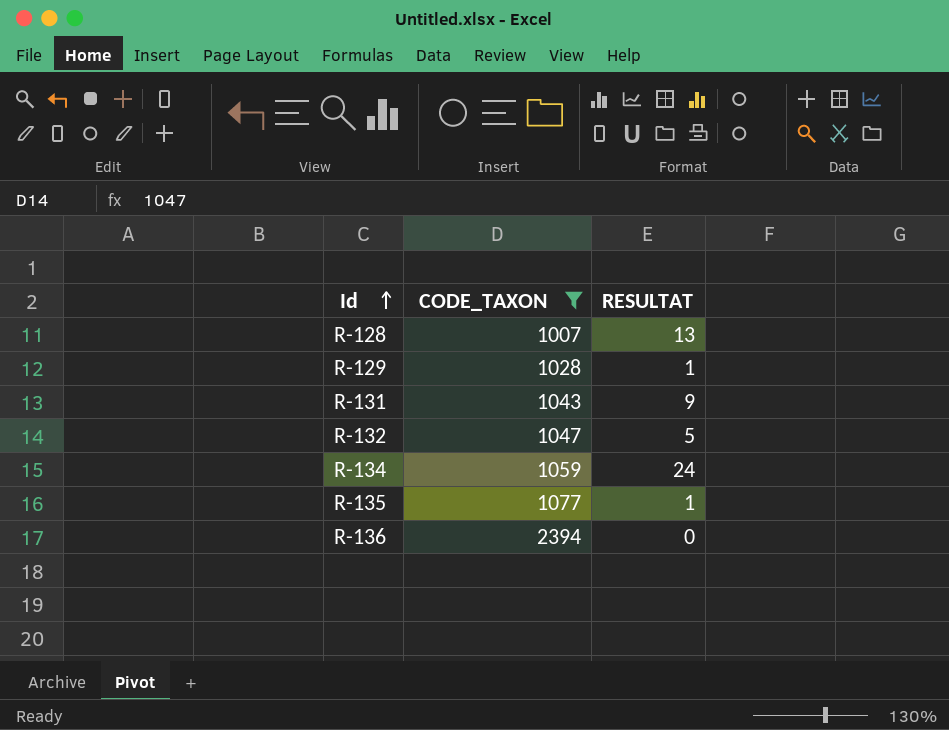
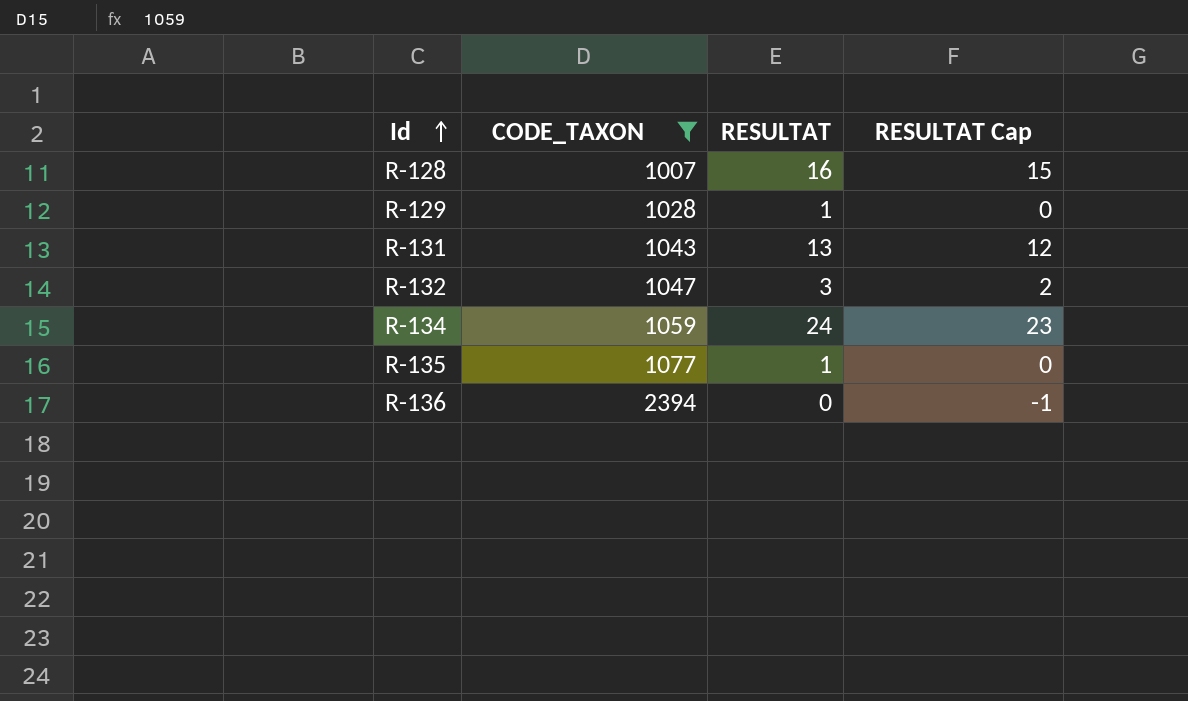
column RESULTAT Cap | formula: none -> [RESULTAT] - 1
R-128 | RESULTAT: 13 -> 16
R-131 | RESULTAT: 9 -> 13
R-132 | RESULTAT: 5 -> 3

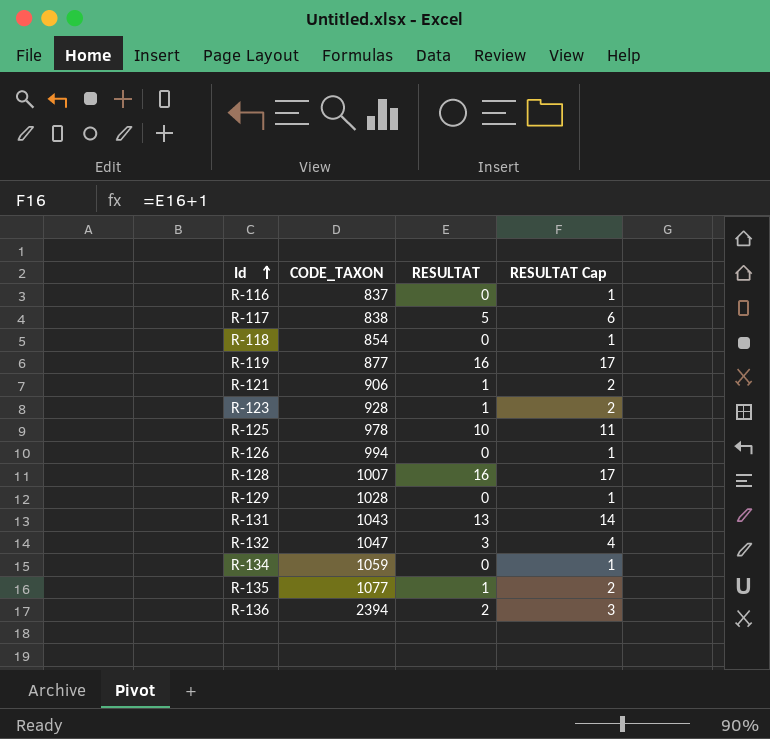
filter: CODE_TAXON >= 1007 -> none
column RESULTAT Cap | formula: [RESULTAT] - 1 -> [RESULTAT] + 1
R-129 | RESULTAT: 1 -> 0
R-134 | RESULTAT: 24 -> 0
R-136 | RESULTAT: 0 -> 2

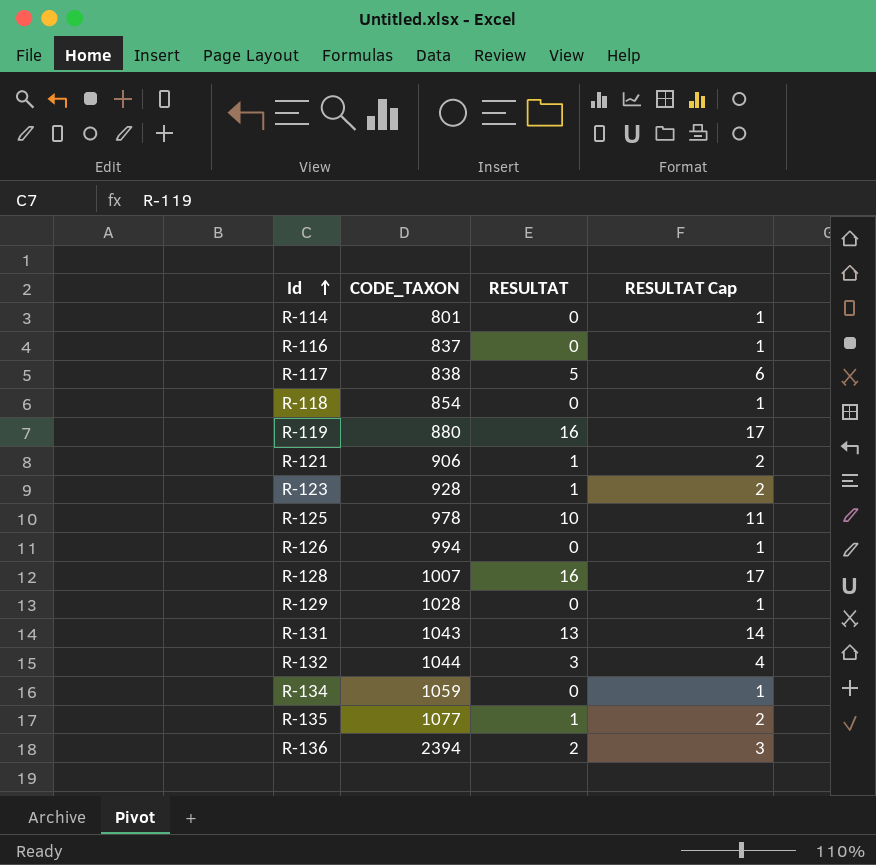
row R-114: none -> 801 | 0 | 1
R-119 | CODE_TAXON: 877 -> 880
R-132 | CODE_TAXON: 1047 -> 1044

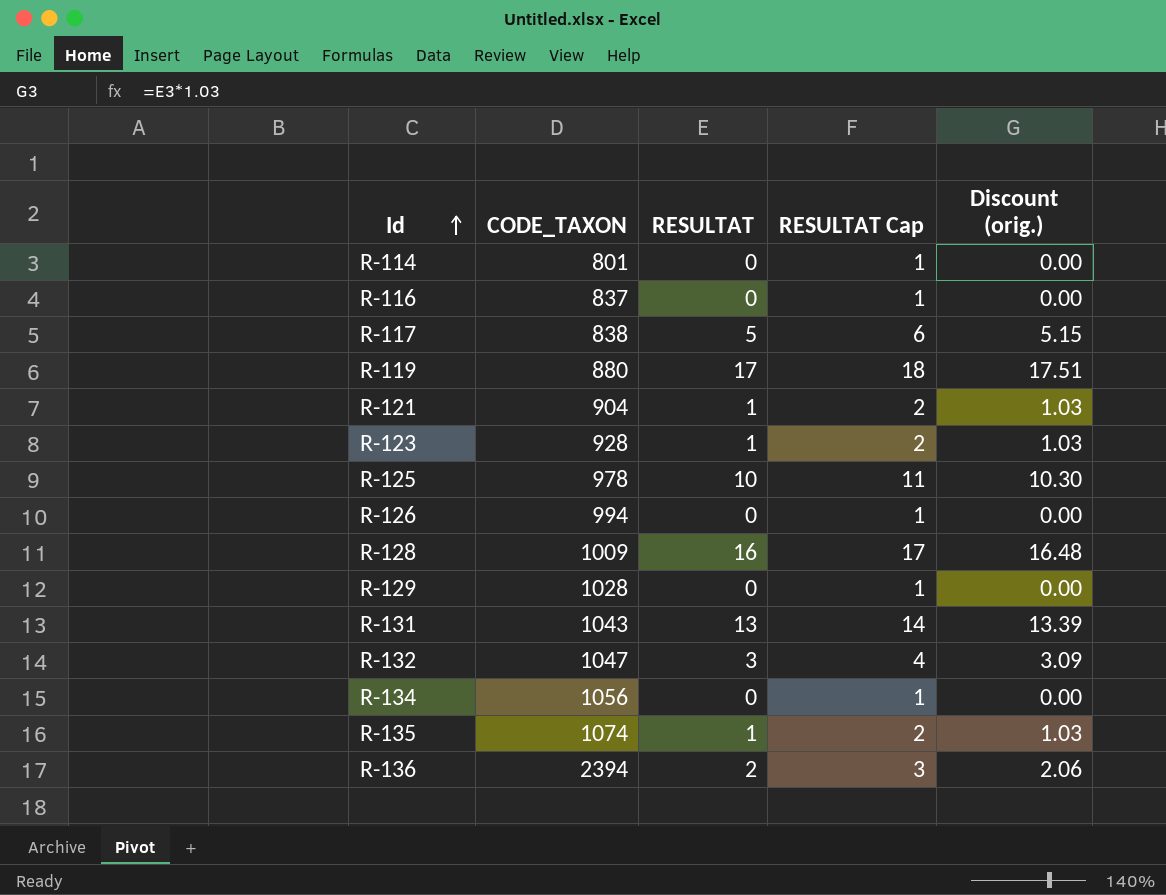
column Discount (orig.) | formula: none -> [RESULTAT] * 1.03
row R-118: 854 | 0 | 1 -> none
R-119 | RESULTAT: 16 -> 17
R-119 | RESULTAT Cap: 17 -> 18
R-121 | CODE_TAXON: 906 -> 904
R-128 | CODE_TAXON: 1007 -> 1009
R-132 | CODE_TAXON: 1044 -> 1047
R-134 | CODE_TAXON: 1059 -> 1056
R-135 | CODE_TAXON: 1077 -> 1074

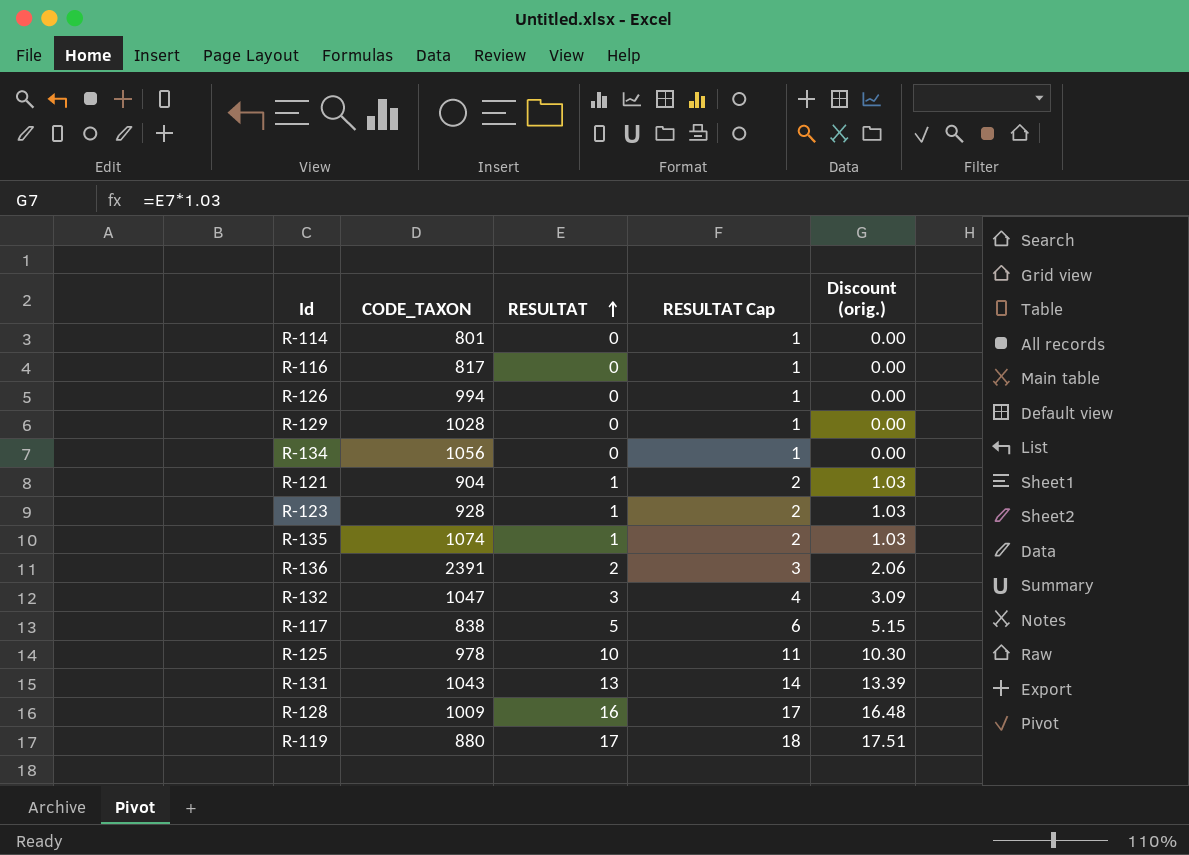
row order: Id ascending -> RESULTAT ascending
R-116 | CODE_TAXON: 837 -> 817
R-136 | CODE_TAXON: 2394 -> 2391

